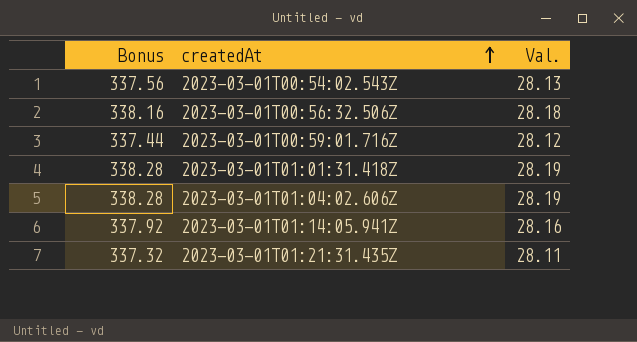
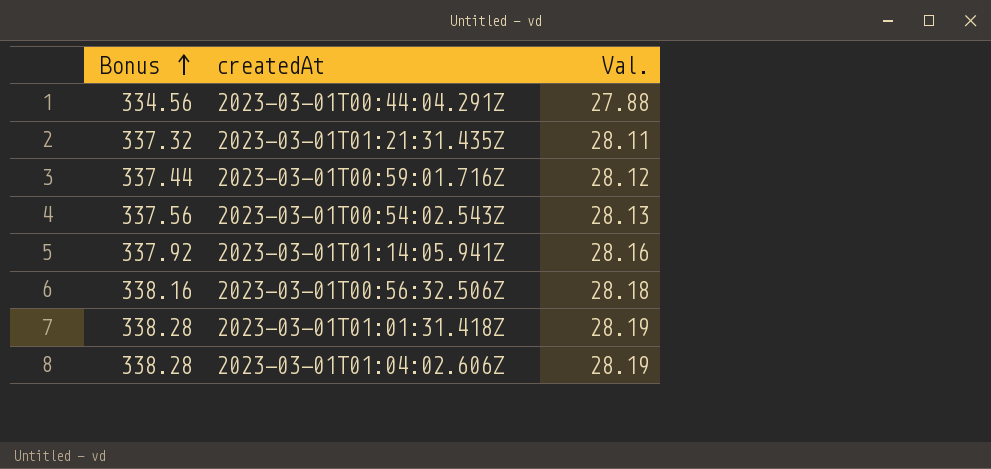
row order: createdAt ascending -> Bonus ascending
row 2023-03-01T00:44:04.291Z: none -> 334.56 | 27.88

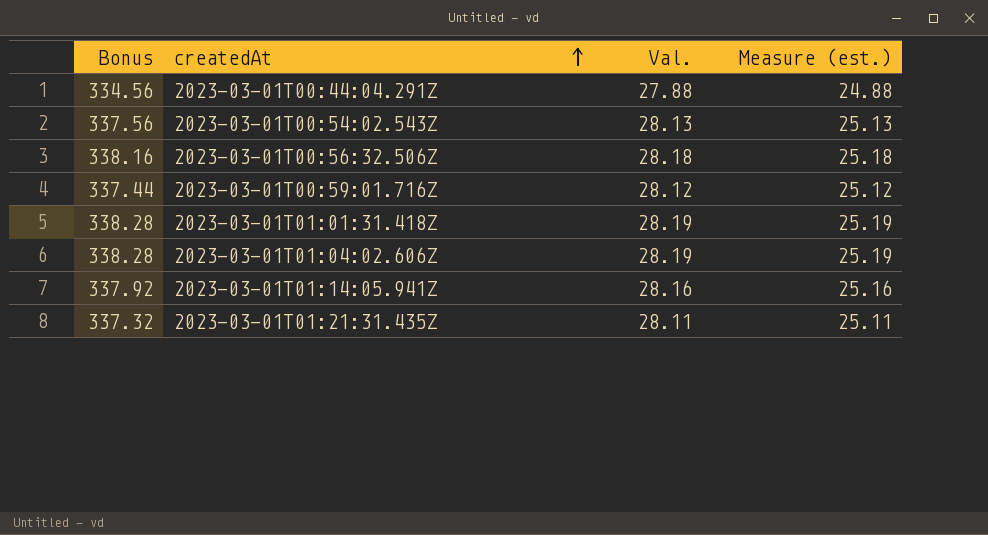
row order: Bonus ascending -> createdAt ascending
column Measure (est.) | formula: none -> [Val.] - 3

